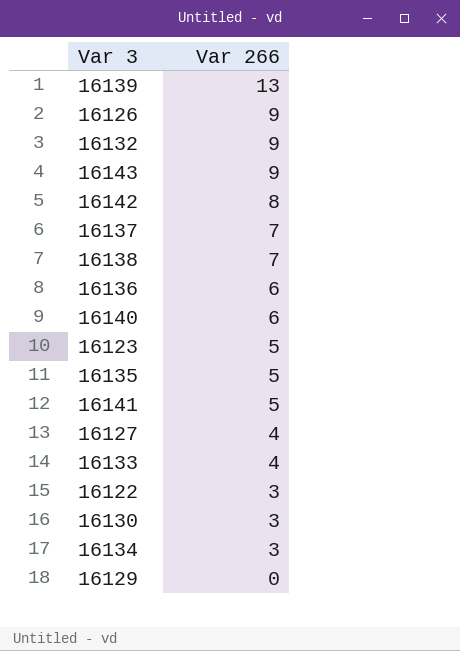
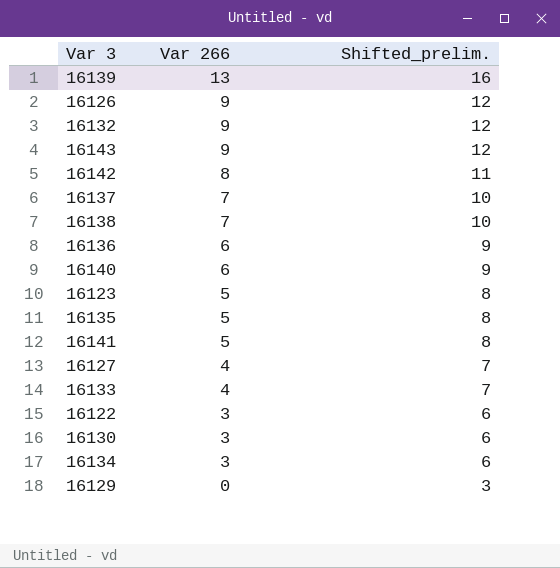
column Shifted_prelim. | formula: none -> [Var 266] + 3

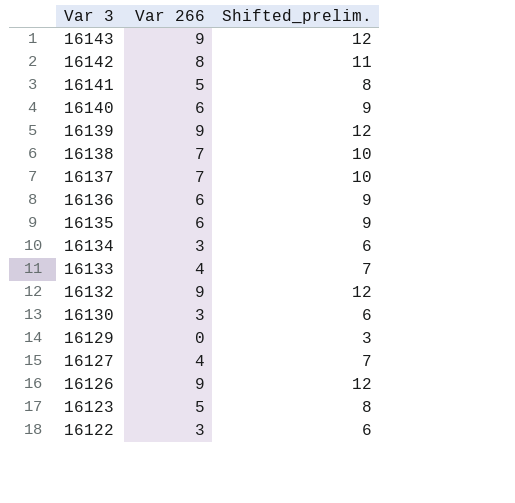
row order: Var 266 descending -> Var 3 descending
16139 | Var 266: 13 -> 9
16139 | Shifted_prelim.: 16 -> 12
16135 | Var 266: 5 -> 6
16135 | Shifted_prelim.: 8 -> 9

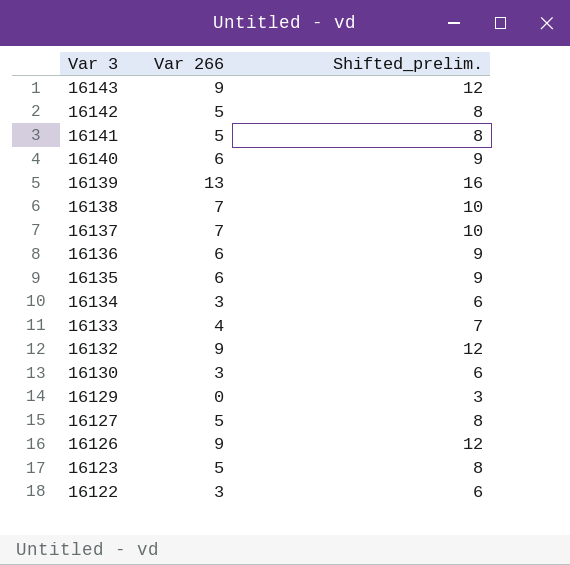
16142 | Var 266: 8 -> 5
16142 | Shifted_prelim.: 11 -> 8
16139 | Var 266: 9 -> 13
16139 | Shifted_prelim.: 12 -> 16
16127 | Var 266: 4 -> 5
16127 | Shifted_prelim.: 7 -> 8

